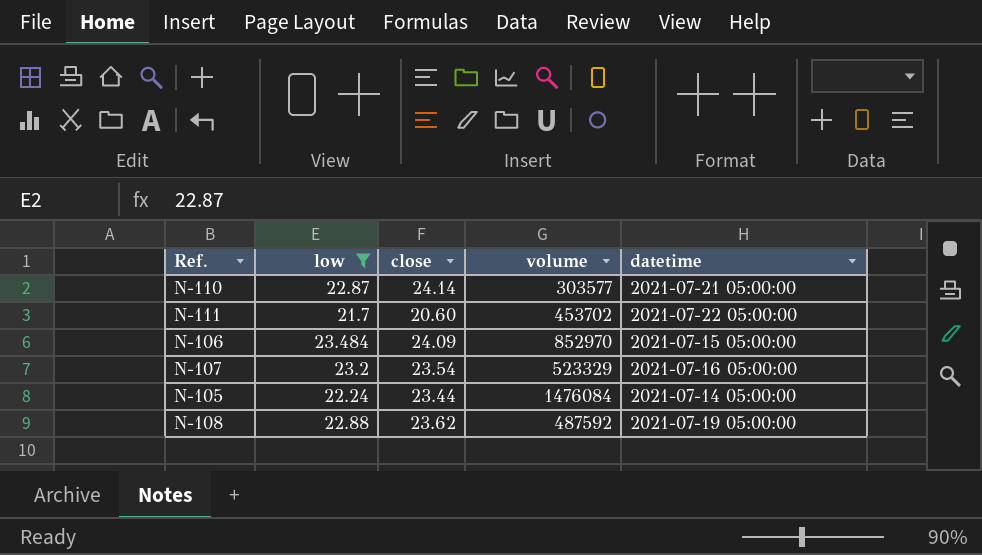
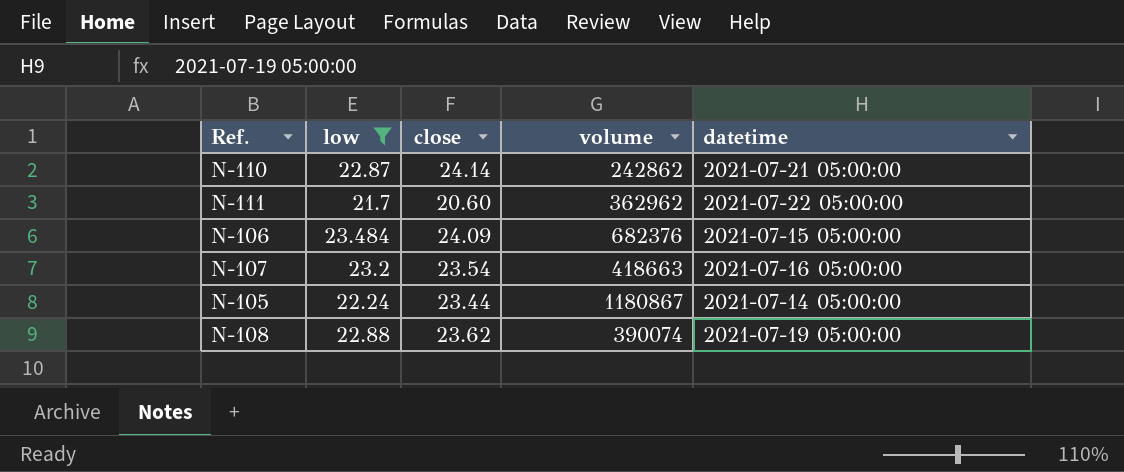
N-110 | volume: 303577 -> 242862
N-111 | volume: 453702 -> 362962
N-106 | volume: 852970 -> 682376
N-107 | volume: 523329 -> 418663
N-105 | volume: 1476084 -> 1180867
N-108 | volume: 487592 -> 390074

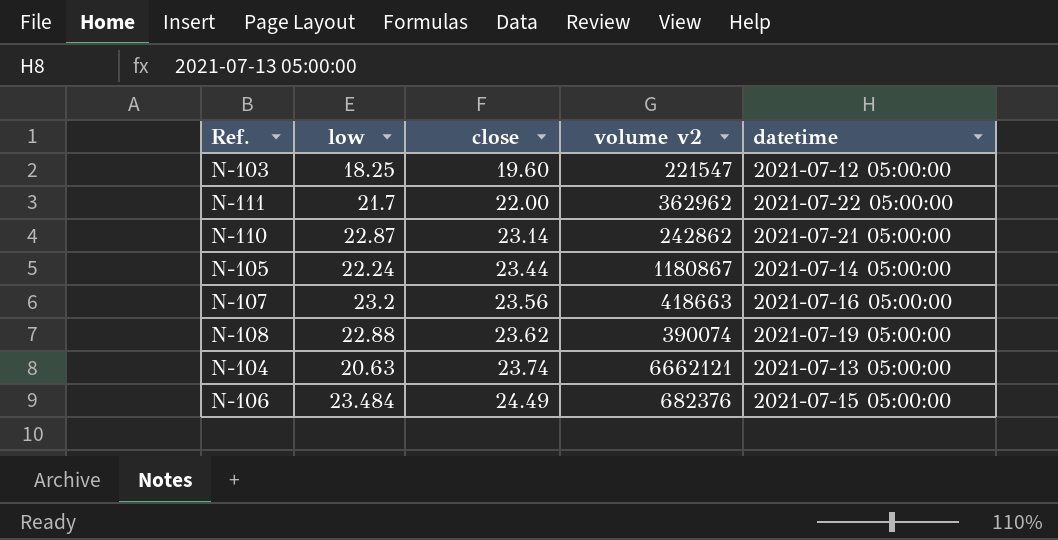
filter: low >= 21.7 -> none
row order: none -> close ascending
column name: volume -> volume v2
N-111 | close: 20.60 -> 22.00
N-110 | close: 24.14 -> 23.14
N-107 | close: 23.54 -> 23.56
N-106 | close: 24.09 -> 24.49

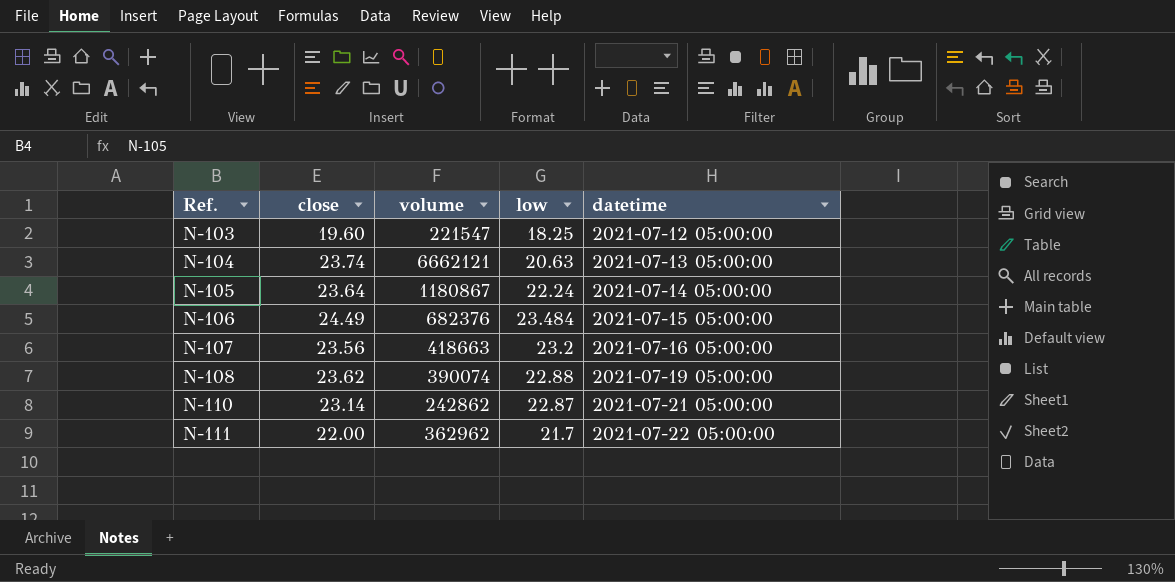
row order: close ascending -> Ref. ascending
column name: volume v2 -> volume
column low | position: 2 -> 4
N-105 | close: 23.44 -> 23.64

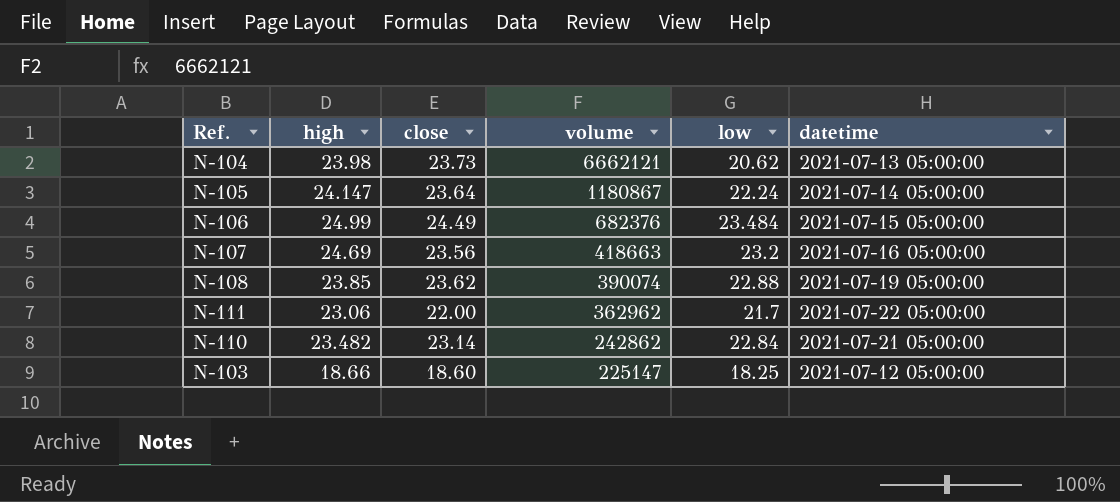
row order: Ref. ascending -> volume descending
column high | position: none -> 2
N-104 | close: 23.74 -> 23.73
N-104 | low: 20.63 -> 20.62
N-110 | low: 22.87 -> 22.84
N-103 | close: 19.60 -> 18.60
N-103 | volume: 221547 -> 225147

